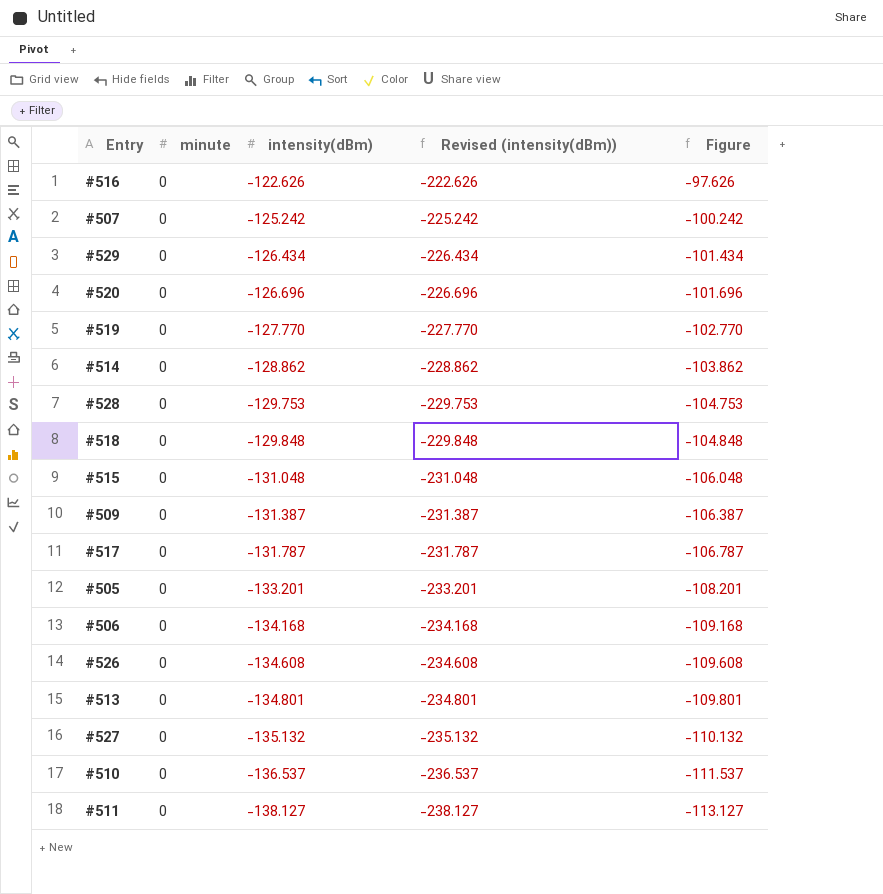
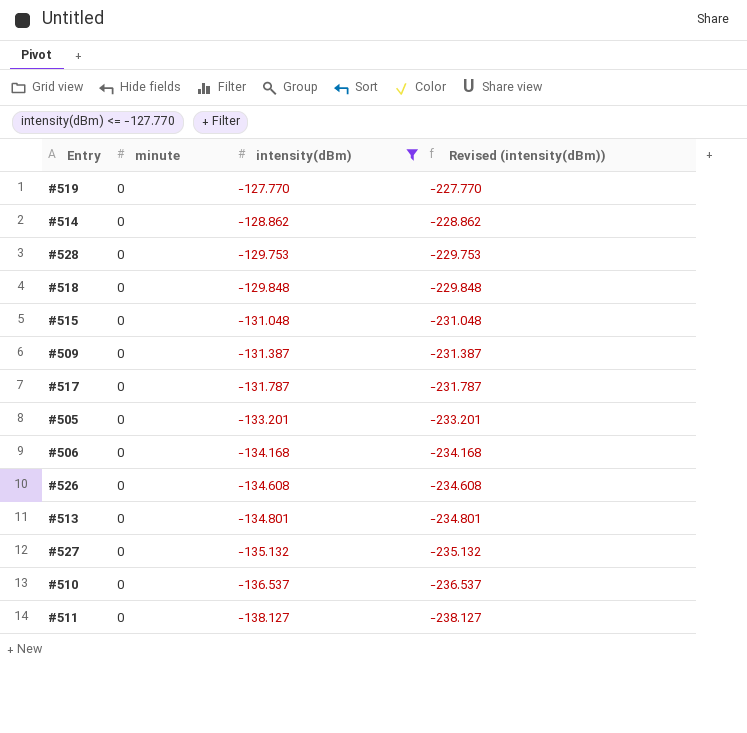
filter: none -> intensity(dBm) <= -127.770
column Figure | formula: [intensity(dBm)] + 25 -> none

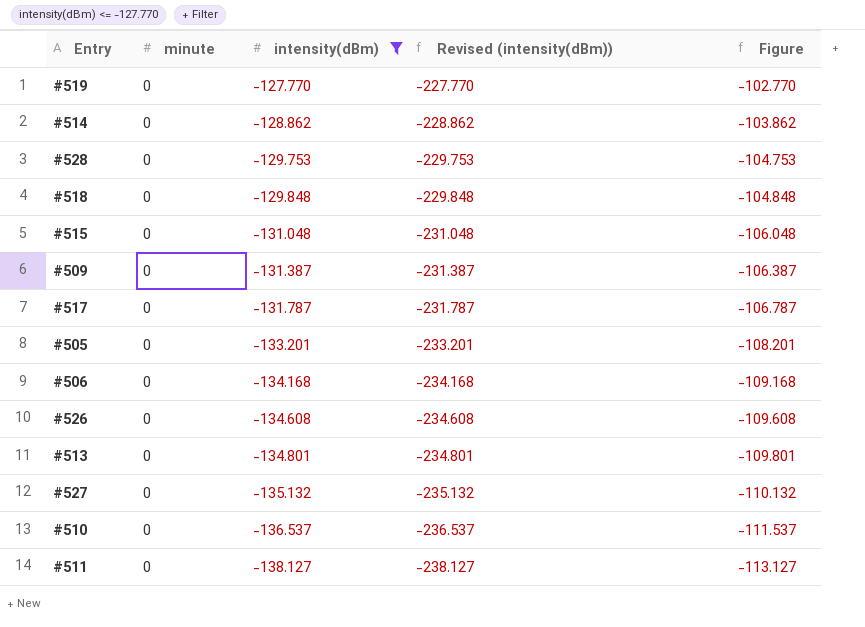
column Figure | formula: none -> [intensity(dBm)] + 25

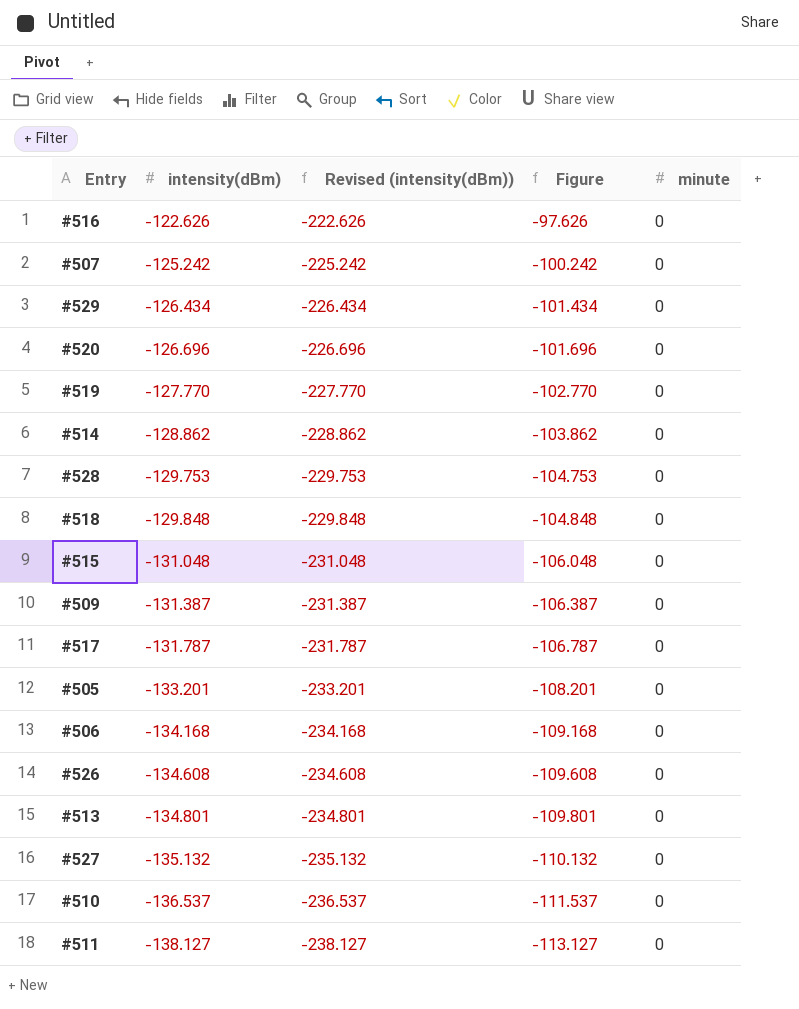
filter: intensity(dBm) <= -127.770 -> none
column minute | position: 2 -> 5

